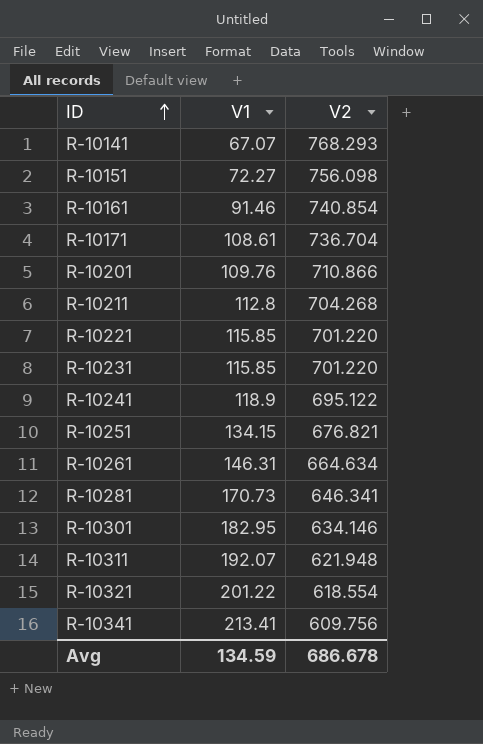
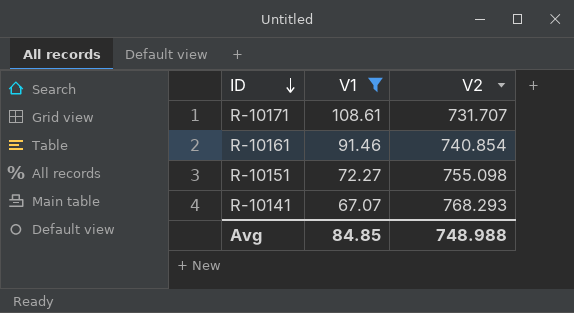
filter: none -> V1 <= 108.61
row order: ID ascending -> ID descending
R-10171 | V2: 736.704 -> 731.707
R-10151 | V2: 756.098 -> 755.098
Avg | V1: 134.59 -> 84.85
Avg | V2: 686.678 -> 748.988

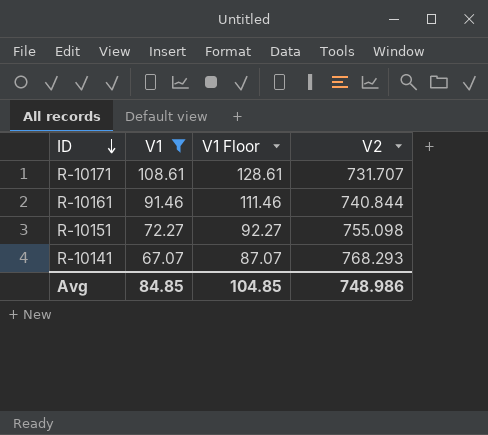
column V1 Floor | formula: none -> [V1] + 20
R-10161 | V2: 740.854 -> 740.844
Avg | V2: 748.988 -> 748.986

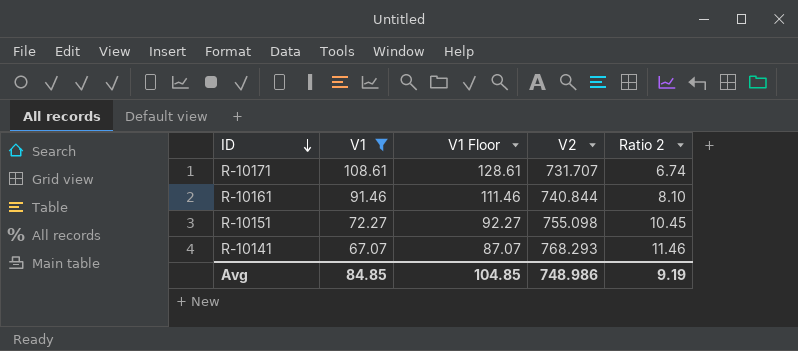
column Ratio 2 | formula: none -> [V2] / [V1]

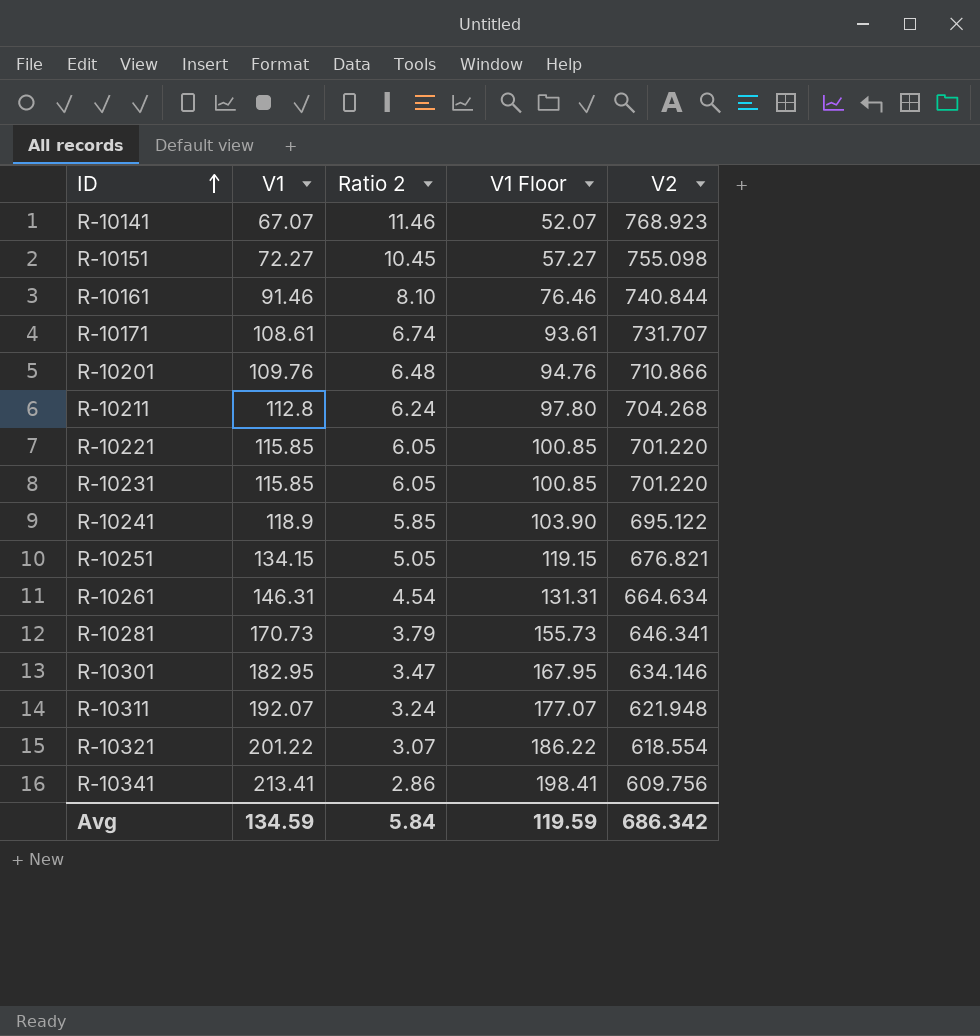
filter: V1 <= 108.61 -> none
row order: ID descending -> ID ascending
column Ratio 2 | position: 5 -> 3
column V1 Floor | formula: [V1] + 20 -> [V1] - 15
R-10141 | V2: 768.293 -> 768.923
Avg | V1: 84.85 -> 134.59
Avg | Ratio 2: 9.19 -> 5.84
Avg | V1 Floor: 104.85 -> 119.59
Avg | V2: 748.986 -> 686.342

